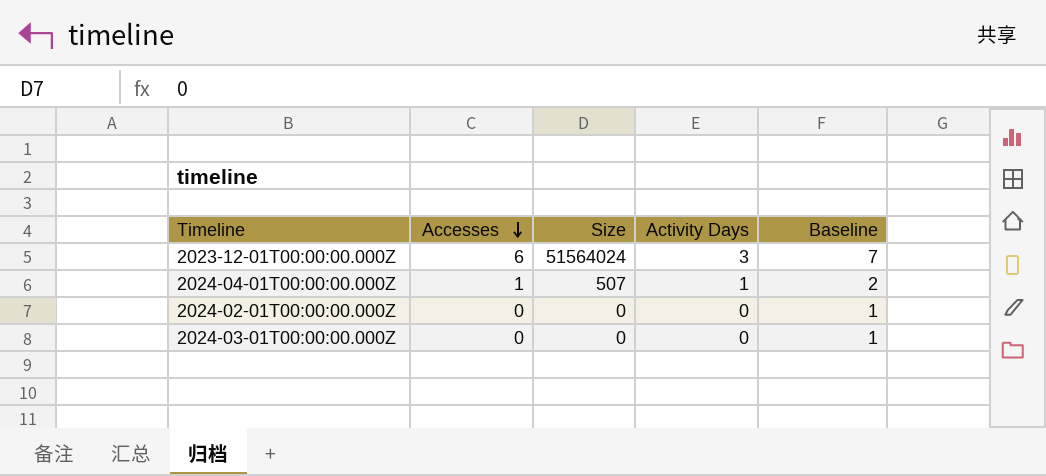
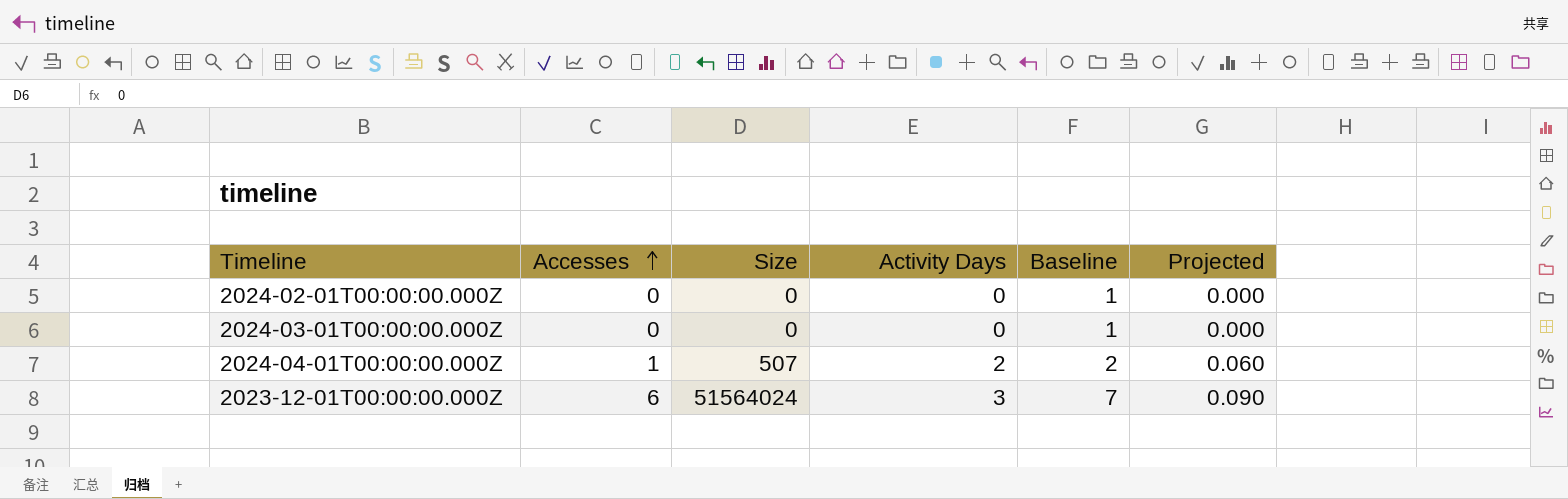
row order: Accesses descending -> Accesses ascending
column Projected | formula: none -> [Activity Days] * 0.03
2024-04-01T00:00:00.000Z | Activity Days: 1 -> 2

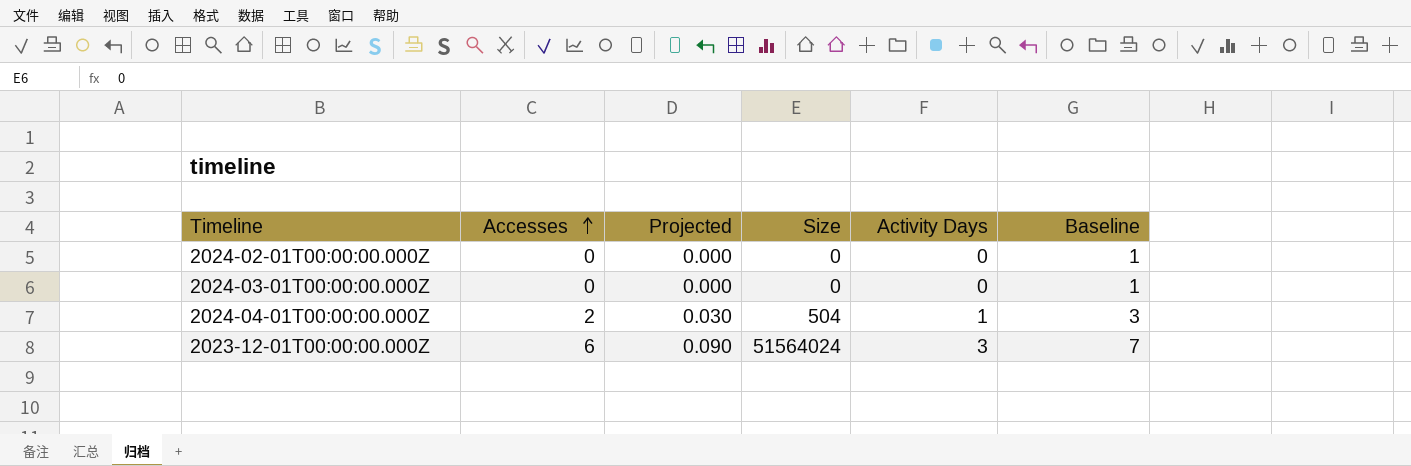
column Projected | position: 6 -> 3
2024-04-01T00:00:00.000Z | Accesses: 1 -> 2
2024-04-01T00:00:00.000Z | Projected: 0.060 -> 0.030
2024-04-01T00:00:00.000Z | Size: 507 -> 504
2024-04-01T00:00:00.000Z | Activity Days: 2 -> 1
2024-04-01T00:00:00.000Z | Baseline: 2 -> 3

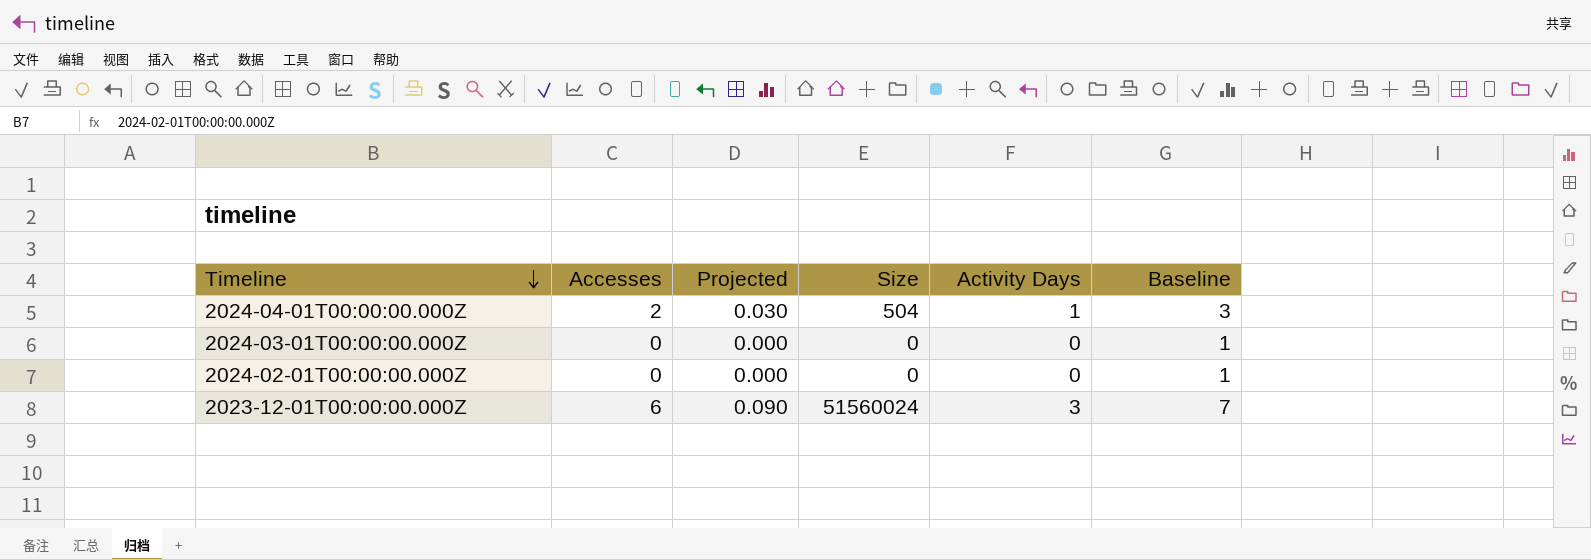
row order: Accesses ascending -> Timeline descending
2023-12-01T00:00:00.000Z | Size: 51564024 -> 51560024

